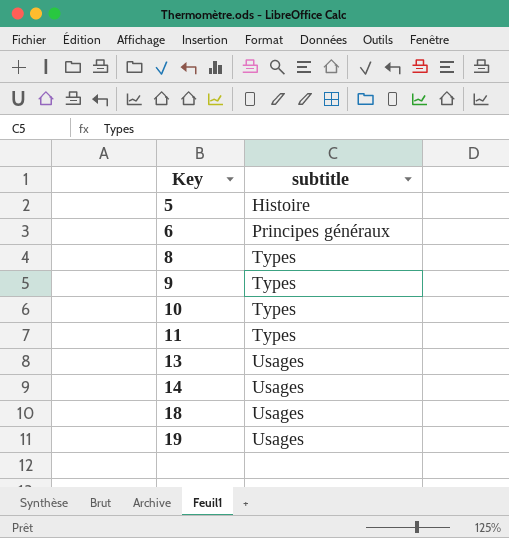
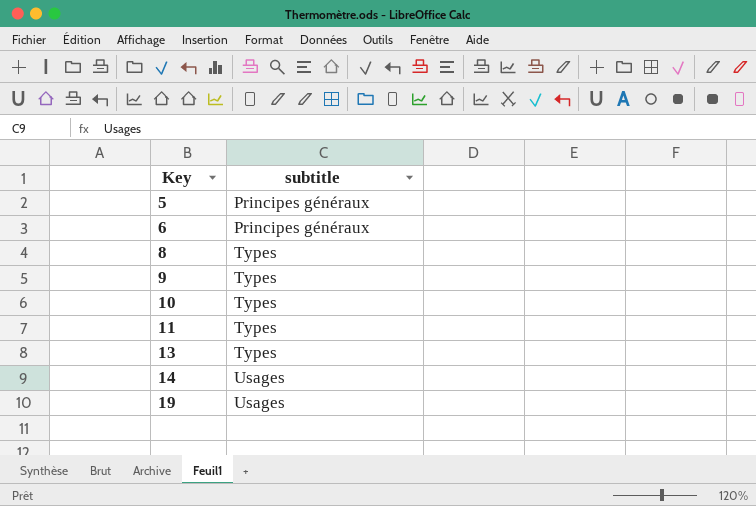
row 18: Usages -> none
5 | subtitle: Histoire -> Principes généraux
13 | subtitle: Usages -> Types

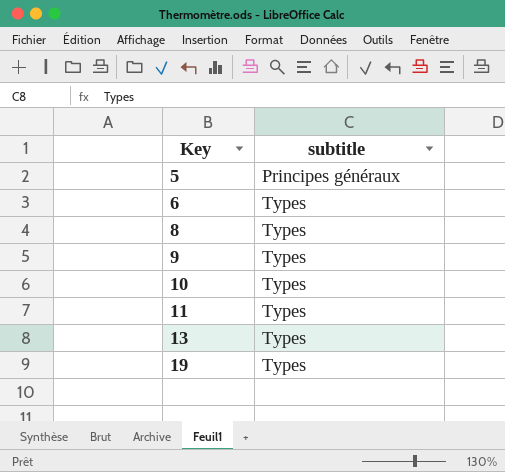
row 14: Usages -> none
6 | subtitle: Principes généraux -> Types
19 | subtitle: Usages -> Types

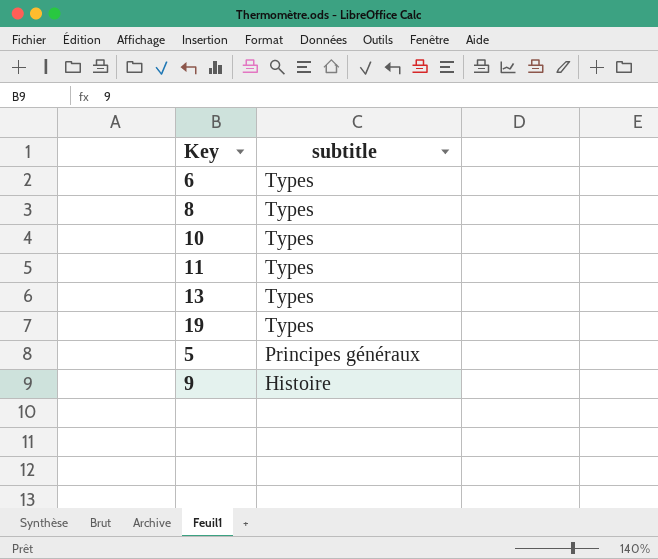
row order: Key ascending -> subtitle descending
9 | subtitle: Types -> Histoire

